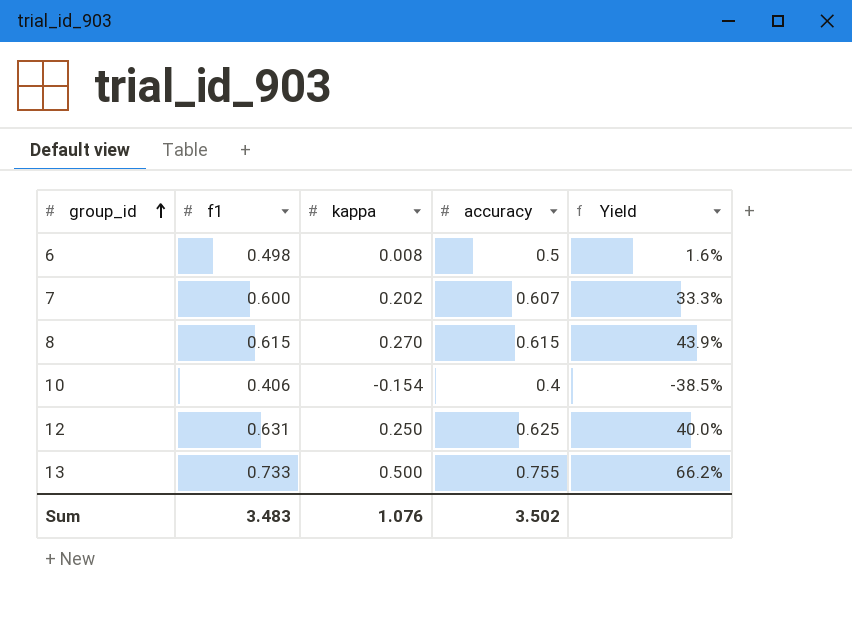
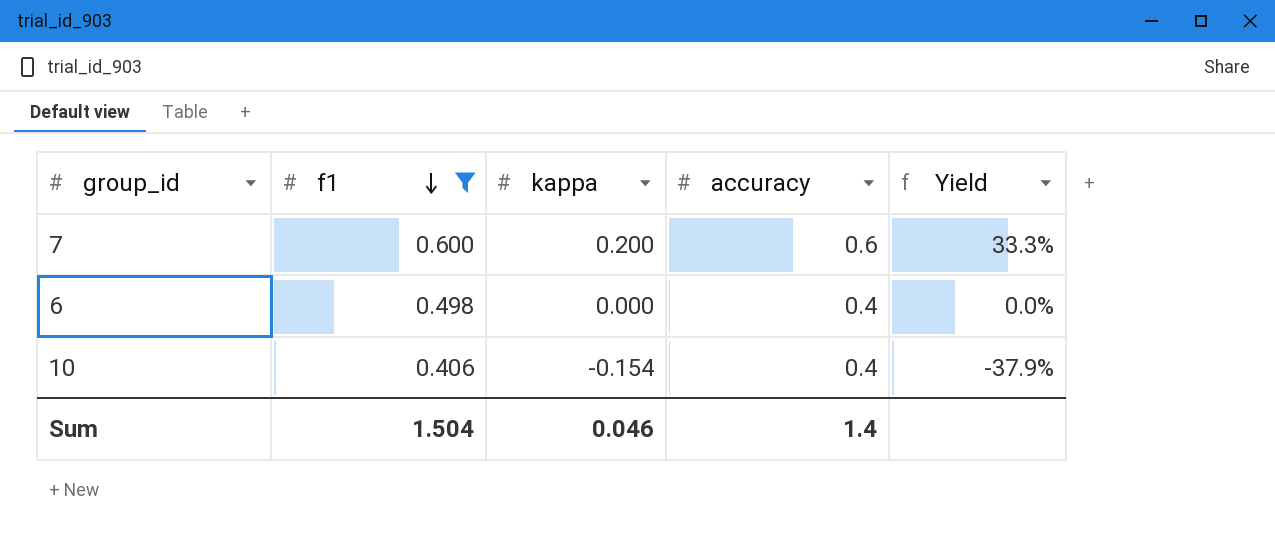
filter: none -> f1 <= 0.600
row order: group_id ascending -> f1 descending
column Yield | formula: [kappa] / [accuracy] -> [kappa] / [f1]
7 | kappa: 0.202 -> 0.200
7 | accuracy: 0.607 -> 0.6
6 | kappa: 0.008 -> 0.000
6 | accuracy: 0.5 -> 0.4
Sum | f1: 3.483 -> 1.504
Sum | kappa: 1.076 -> 0.046
Sum | accuracy: 3.502 -> 1.4

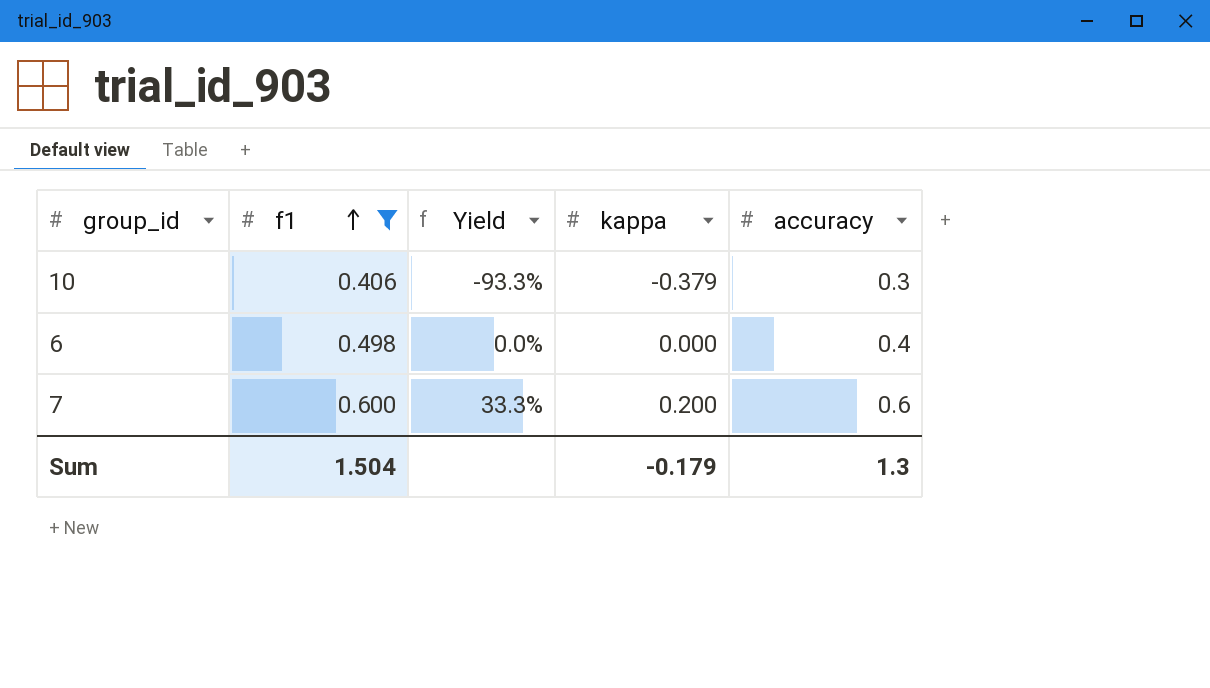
row order: f1 descending -> f1 ascending
column Yield | position: 5 -> 3
10 | Yield: -37.9% -> -93.3%
10 | kappa: -0.154 -> -0.379
10 | accuracy: 0.4 -> 0.3
Sum | kappa: 0.046 -> -0.179
Sum | accuracy: 1.4 -> 1.3

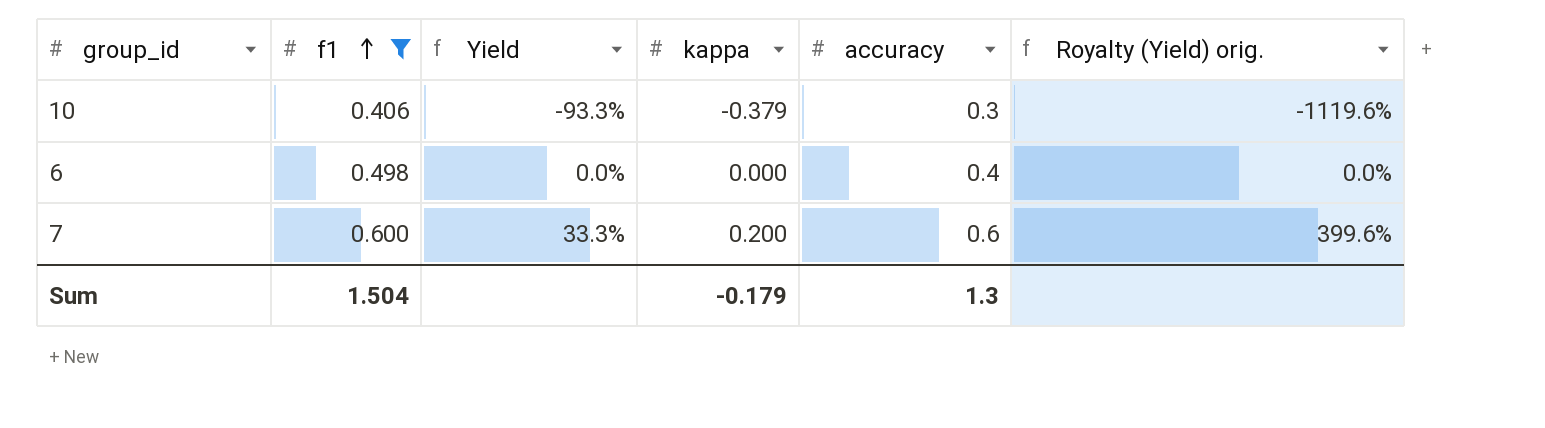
column Royalty (Yield) orig. | formula: none -> [Yield] * 12

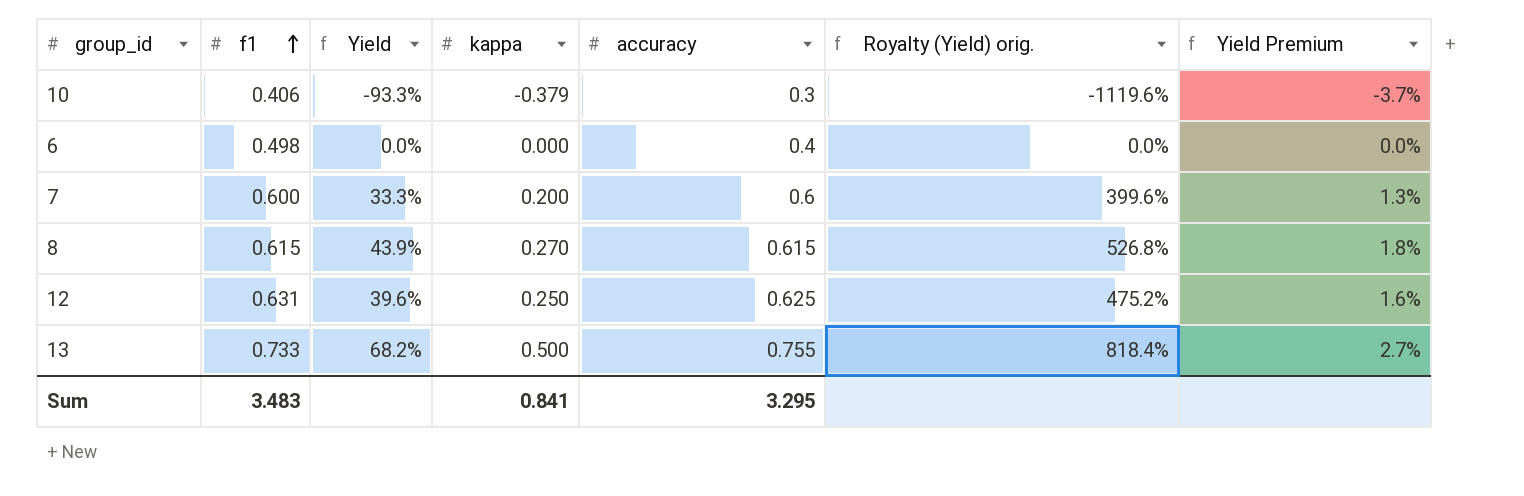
filter: f1 <= 0.600 -> none
column Yield Premium | formula: none -> [Yield] * 0.04
Sum | f1: 1.504 -> 3.483
Sum | kappa: -0.179 -> 0.841
Sum | accuracy: 1.3 -> 3.295

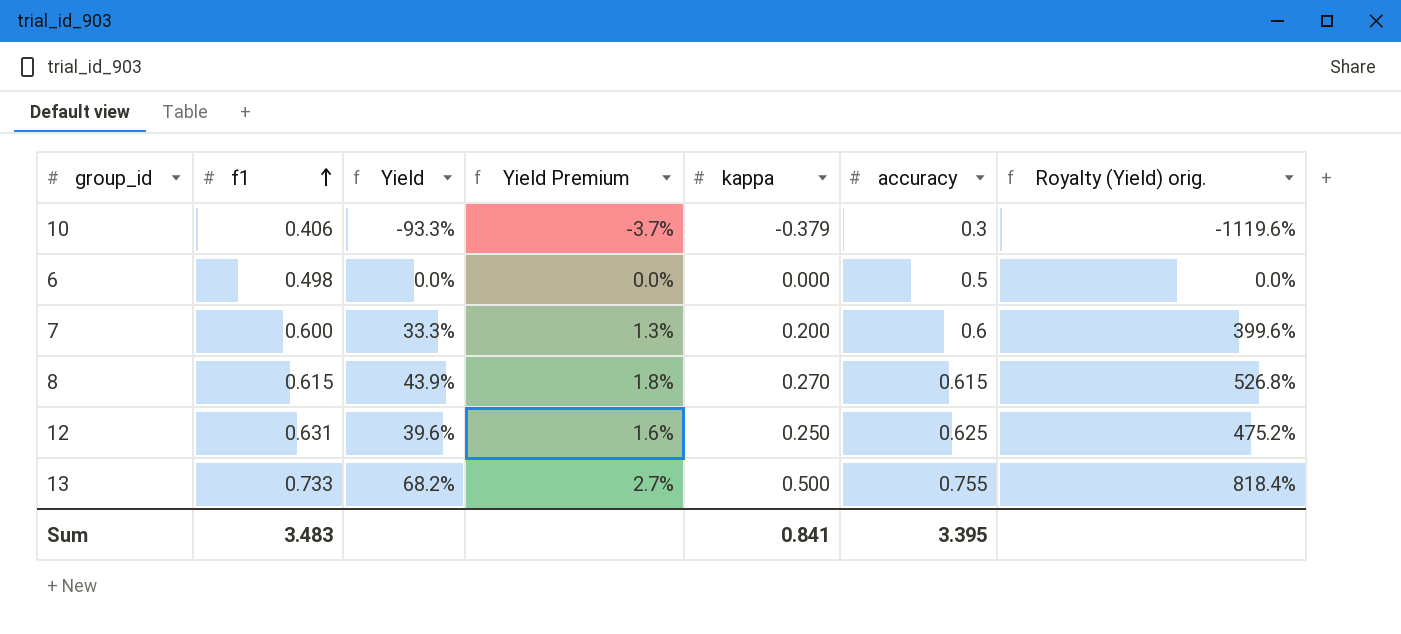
column Yield Premium | position: 7 -> 4
6 | accuracy: 0.4 -> 0.5
Sum | accuracy: 3.295 -> 3.395

